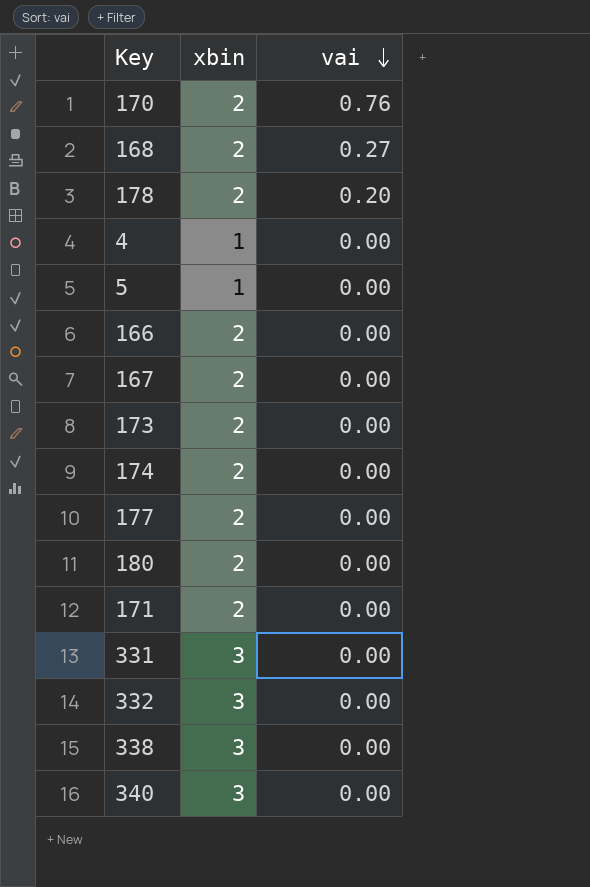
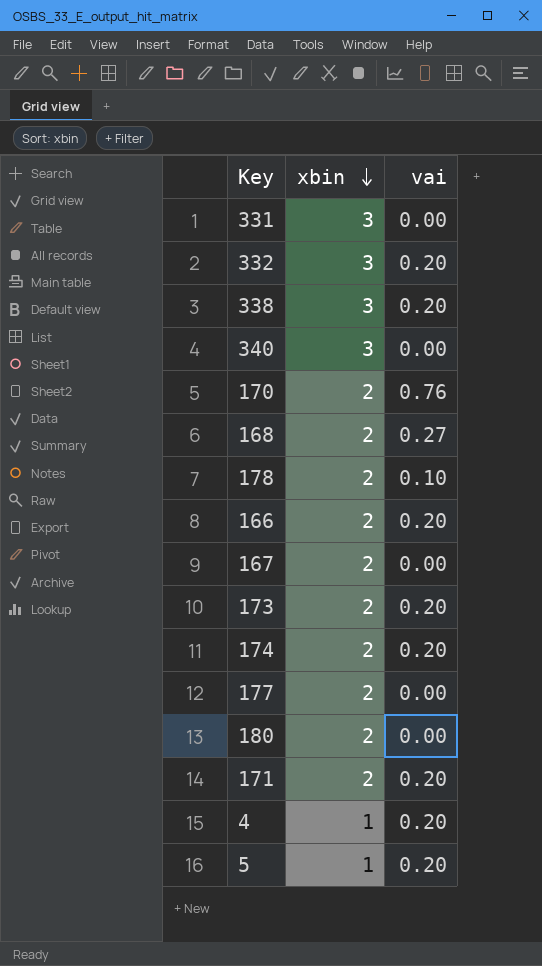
row order: vai descending -> xbin descending
332 | vai: 0.00 -> 0.20
338 | vai: 0.00 -> 0.20
178 | vai: 0.20 -> 0.10
166 | vai: 0.00 -> 0.20
173 | vai: 0.00 -> 0.20
174 | vai: 0.00 -> 0.20
171 | vai: 0.00 -> 0.20
4 | vai: 0.00 -> 0.20
5 | vai: 0.00 -> 0.20

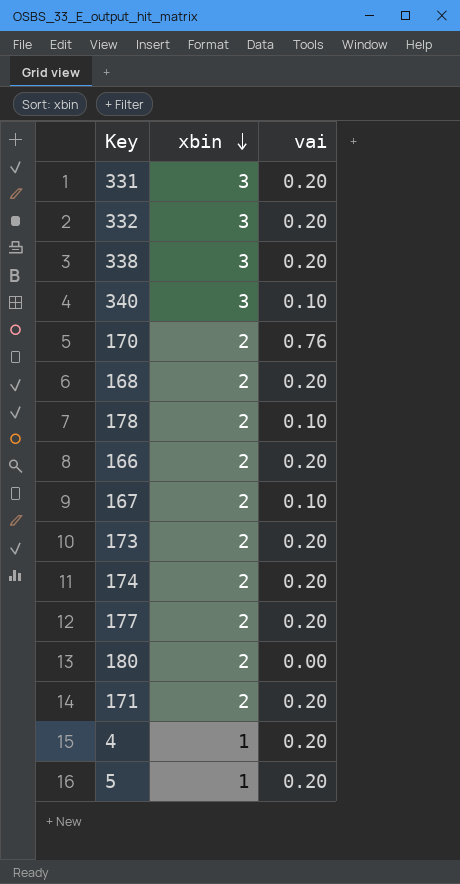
331 | vai: 0.00 -> 0.20
340 | vai: 0.00 -> 0.10
168 | vai: 0.27 -> 0.20
167 | vai: 0.00 -> 0.10
177 | vai: 0.00 -> 0.20

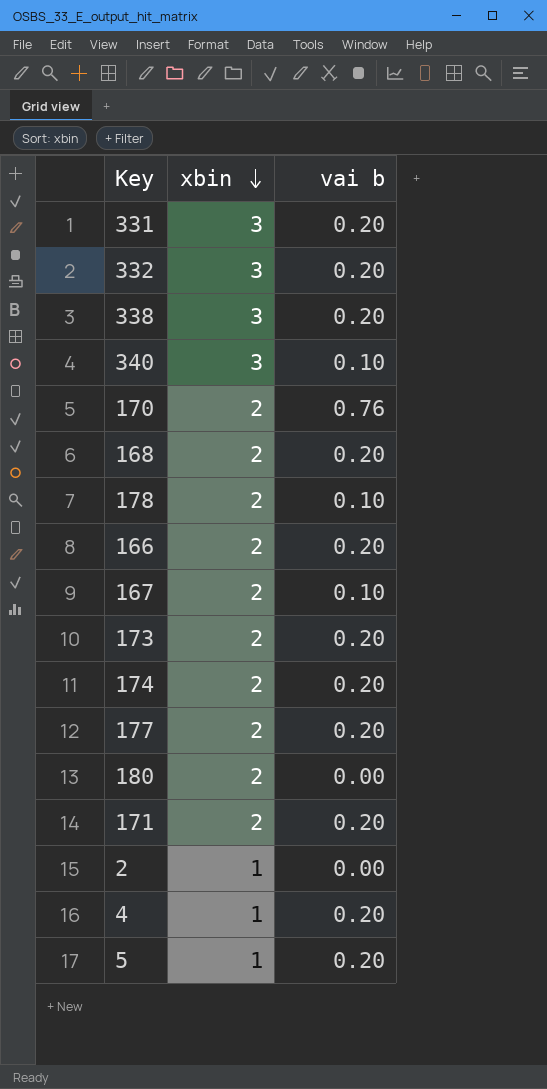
column name: vai -> vai b
row 2: none -> 1 | 0.00

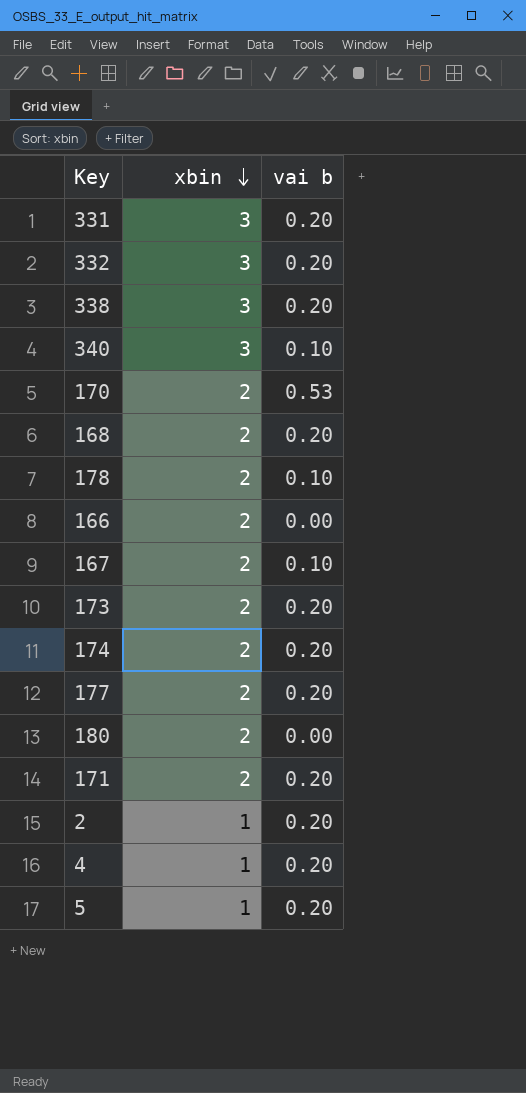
170 | vai b: 0.76 -> 0.53
166 | vai b: 0.20 -> 0.00
2 | vai b: 0.00 -> 0.20

